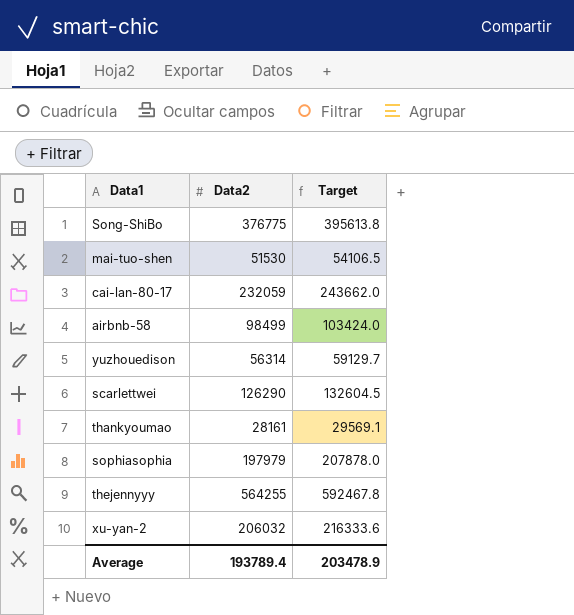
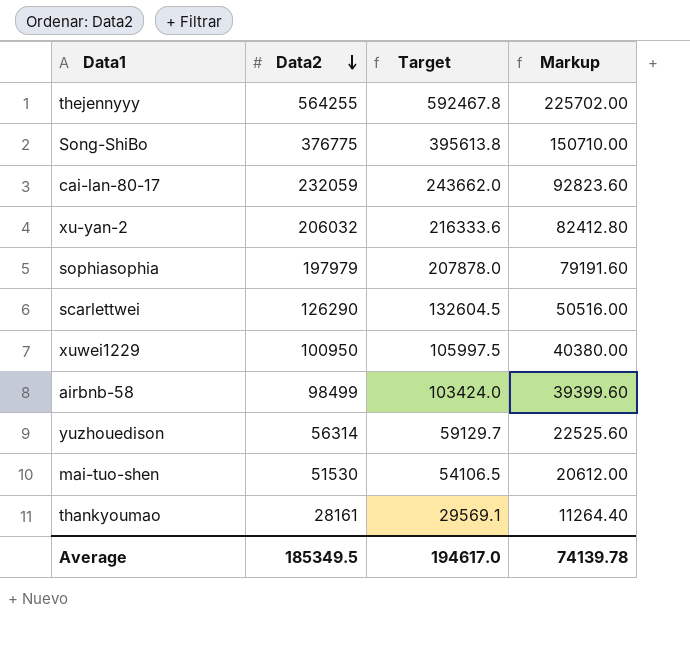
row order: none -> Data2 descending
column Markup | formula: none -> [Data2] * 0.4
row xuwei1229: none -> 100950 | 105997.5 | 40380.00
Average | Data2: 193789.4 -> 185349.5
Average | Target: 203478.9 -> 194617.0

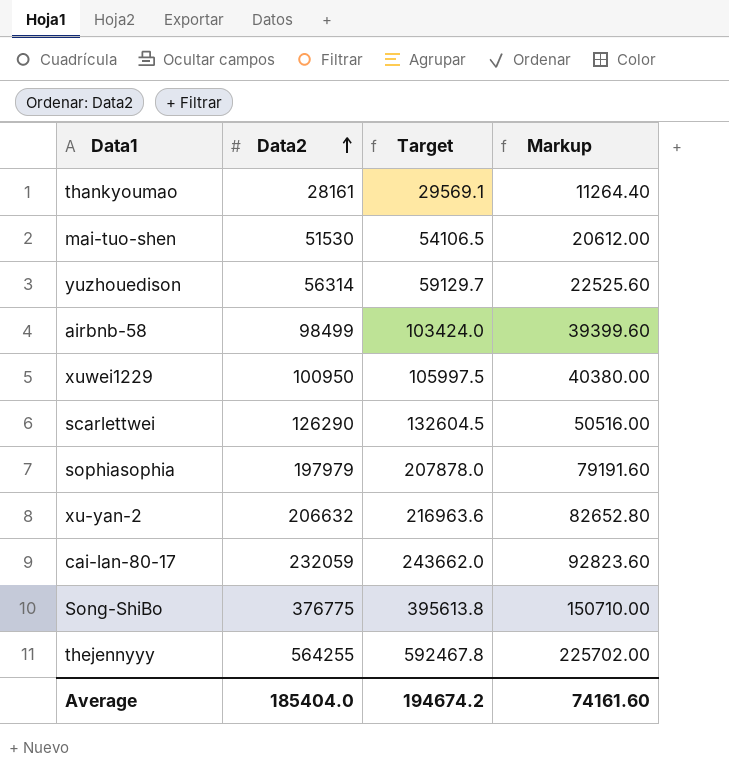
row order: Data2 descending -> Data2 ascending
xu-yan-2 | Data2: 206032 -> 206632
xu-yan-2 | Target: 216333.6 -> 216963.6
xu-yan-2 | Markup: 82412.80 -> 82652.80
Average | Data2: 185349.5 -> 185404.0
Average | Target: 194617.0 -> 194674.2
Average | Markup: 74139.78 -> 74161.60

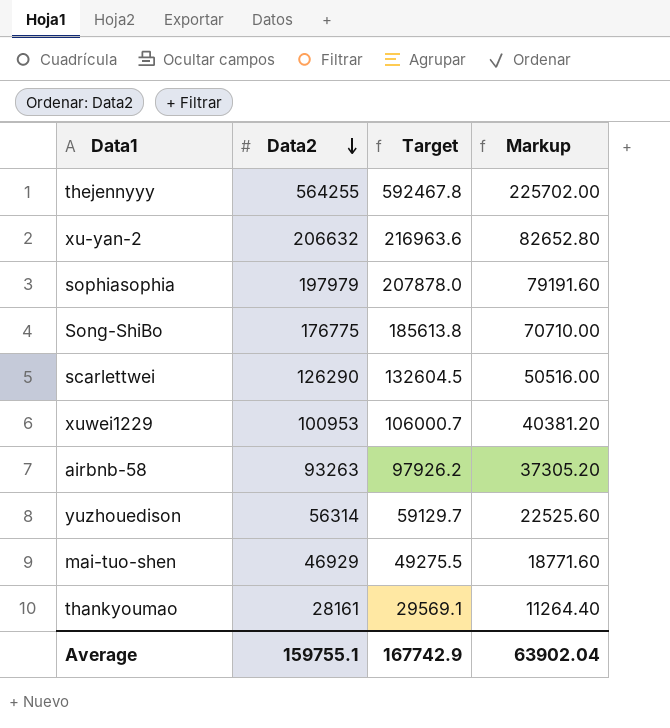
row order: Data2 ascending -> Data2 descending
row cai-lan-80-17: 232059 | 243662.0 | 92823.60 -> none
Song-ShiBo | Data2: 376775 -> 176775
Song-ShiBo | Target: 395613.8 -> 185613.8
Song-ShiBo | Markup: 150710.00 -> 70710.00
xuwei1229 | Data2: 100950 -> 100953
xuwei1229 | Target: 105997.5 -> 106000.7
xuwei1229 | Markup: 40380.00 -> 40381.20
airbnb-58 | Data2: 98499 -> 93263
airbnb-58 | Target: 103424.0 -> 97926.2
airbnb-58 | Markup: 39399.60 -> 37305.20
mai-tuo-shen | Data2: 51530 -> 46929
mai-tuo-shen | Target: 54106.5 -> 49275.5
mai-tuo-shen | Markup: 20612.00 -> 18771.60
Average | Data2: 185404.0 -> 159755.1
Average | Target: 194674.2 -> 167742.9
Average | Markup: 74161.60 -> 63902.04

